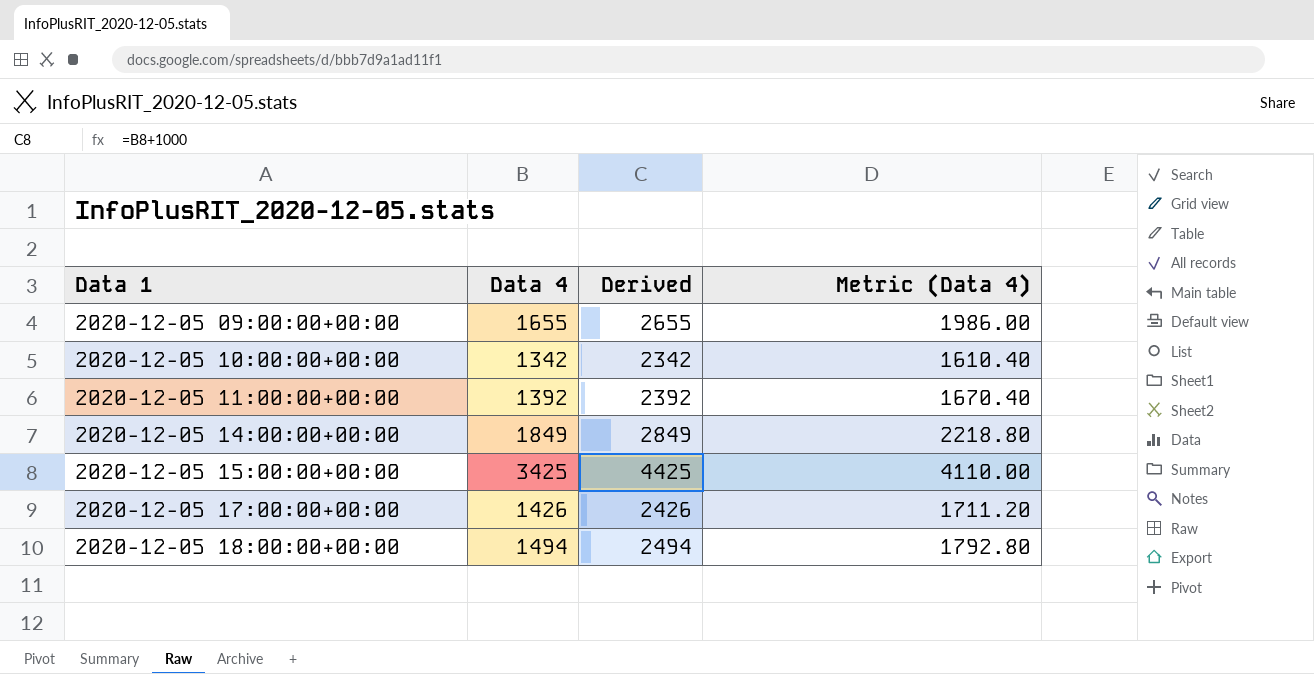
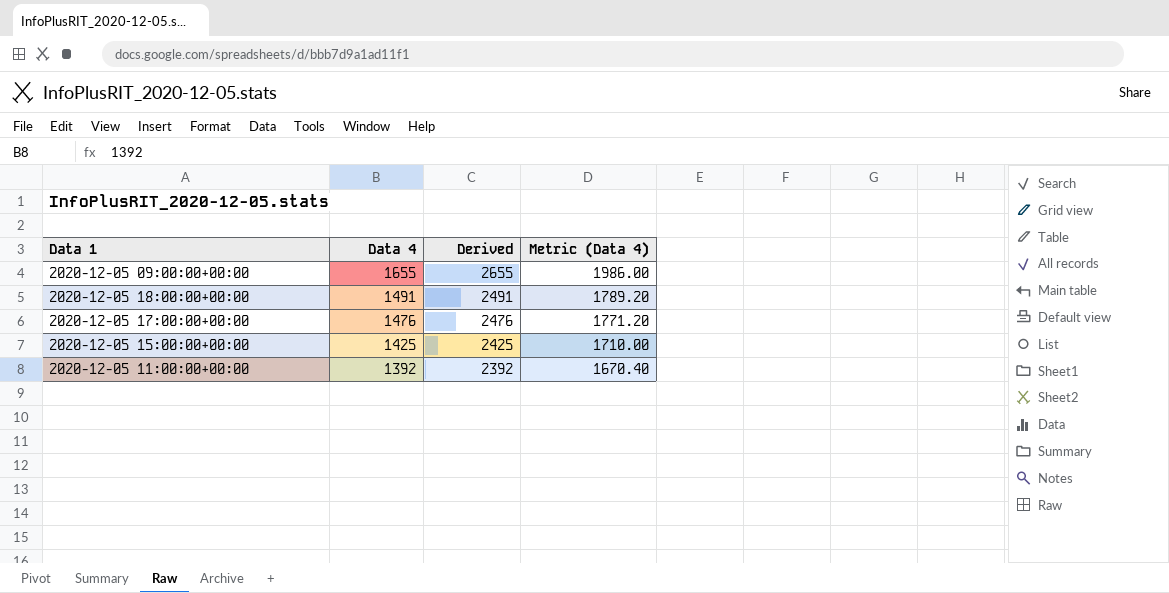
row order: Data 1 ascending -> Data 4 descending
row 2020-12-05 10:00:00+00:00: 1342 | 2342 | 1610.40 -> none
row 2020-12-05 14:00:00+00:00: 1849 | 2849 | 2218.80 -> none
2020-12-05 18:00:00+00:00 | Data 4: 1494 -> 1491
2020-12-05 18:00:00+00:00 | Derived: 2494 -> 2491
2020-12-05 18:00:00+00:00 | Metric (Data 4): 1792.80 -> 1789.20
2020-12-05 17:00:00+00:00 | Data 4: 1426 -> 1476
2020-12-05 17:00:00+00:00 | Derived: 2426 -> 2476
2020-12-05 17:00:00+00:00 | Metric (Data 4): 1711.20 -> 1771.20
2020-12-05 15:00:00+00:00 | Data 4: 3425 -> 1425
2020-12-05 15:00:00+00:00 | Derived: 4425 -> 2425
2020-12-05 15:00:00+00:00 | Metric (Data 4): 4110.00 -> 1710.00

